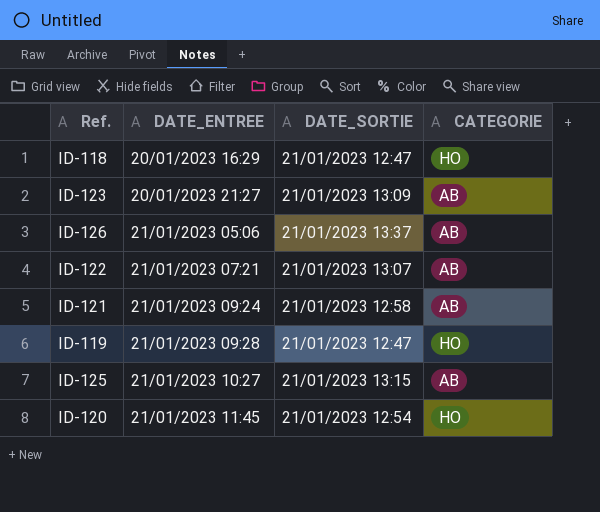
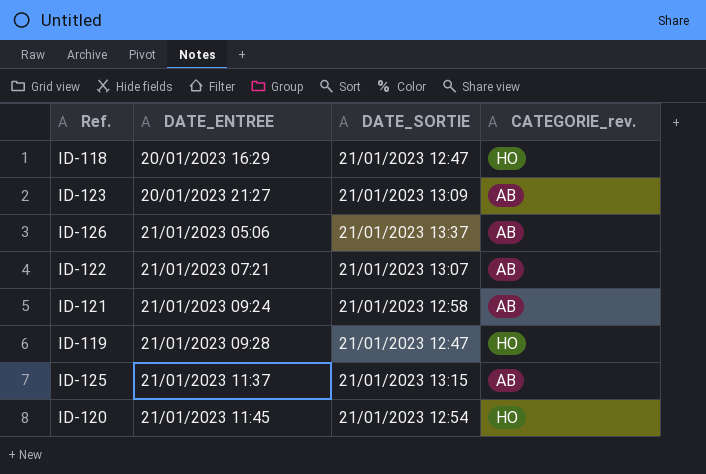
column name: CATEGORIE -> CATEGORIE_rev.
ID-125 | DATE_ENTREE: 21/01/2023 10:27 -> 21/01/2023 11:37

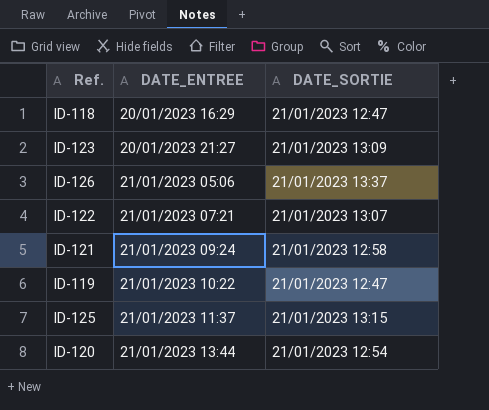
column CATEGORIE_rev. | position: 4 -> none
ID-119 | DATE_ENTREE: 21/01/2023 09:28 -> 21/01/2023 10:22
ID-120 | DATE_ENTREE: 21/01/2023 11:45 -> 21/01/2023 13:44

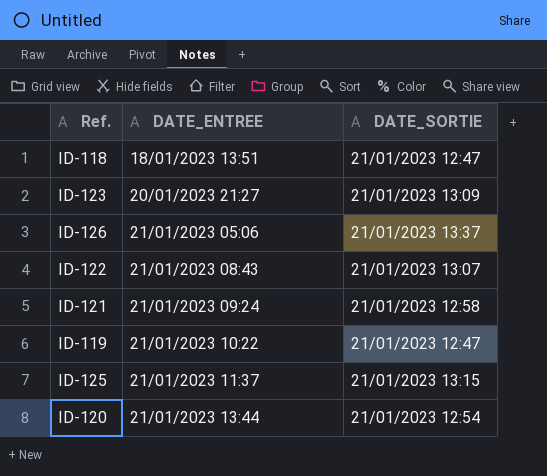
ID-118 | DATE_ENTREE: 20/01/2023 16:29 -> 18/01/2023 13:51
ID-122 | DATE_ENTREE: 21/01/2023 07:21 -> 21/01/2023 08:43

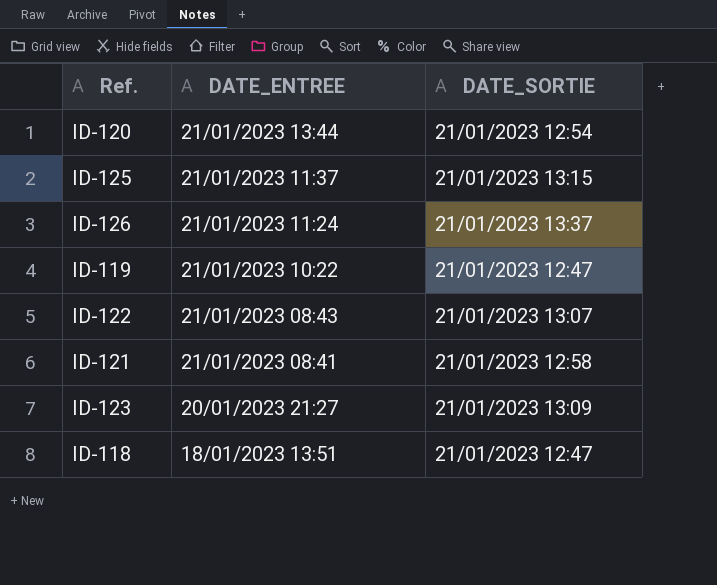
row order: DATE_ENTREE ascending -> DATE_ENTREE descending
ID-126 | DATE_ENTREE: 21/01/2023 05:06 -> 21/01/2023 11:24
ID-121 | DATE_ENTREE: 21/01/2023 09:24 -> 21/01/2023 08:41

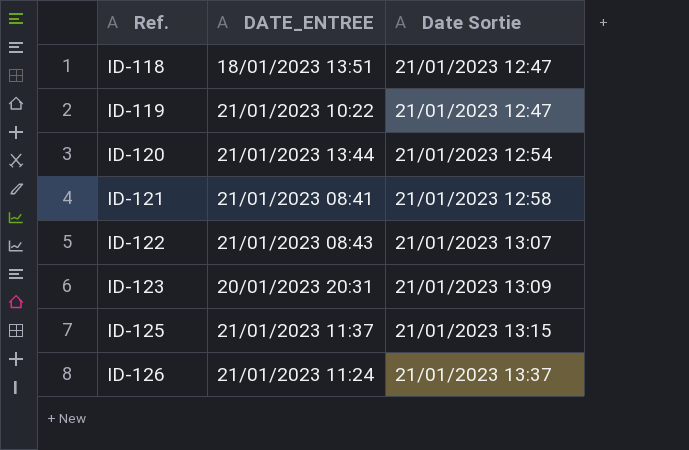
row order: DATE_ENTREE descending -> Ref. ascending
column name: DATE_SORTIE -> Date Sortie
ID-123 | DATE_ENTREE: 20/01/2023 21:27 -> 20/01/2023 20:31

